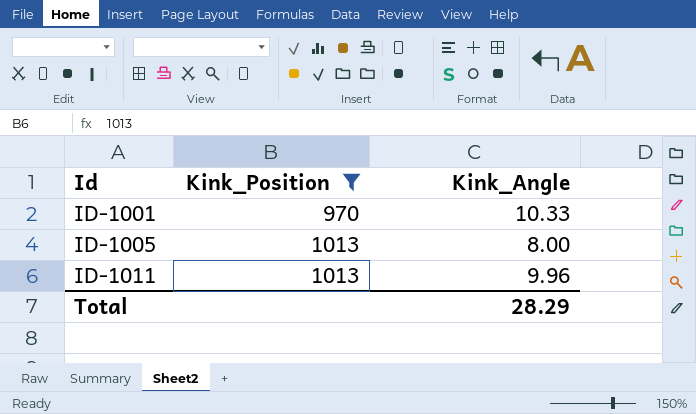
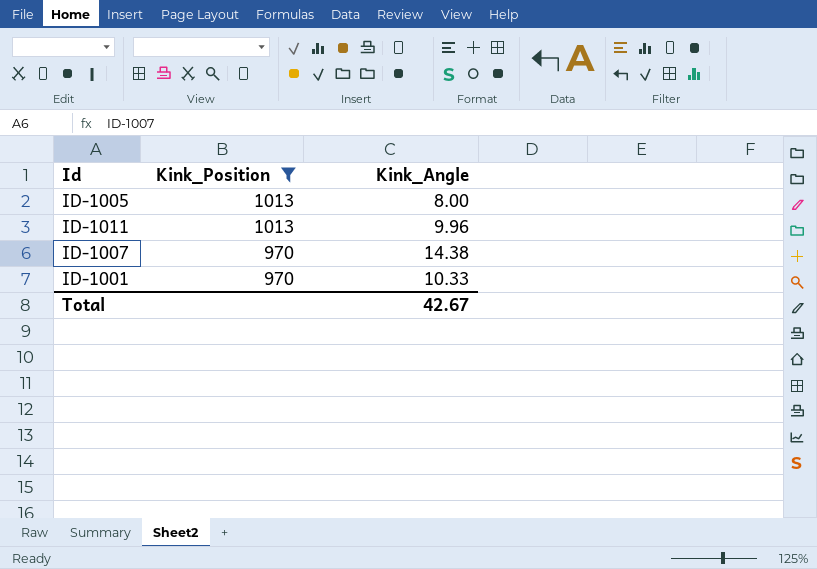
row order: Id ascending -> Kink_Position descending
row ID-1007: none -> 970 | 14.38
Total | Kink_Angle: 28.29 -> 42.67

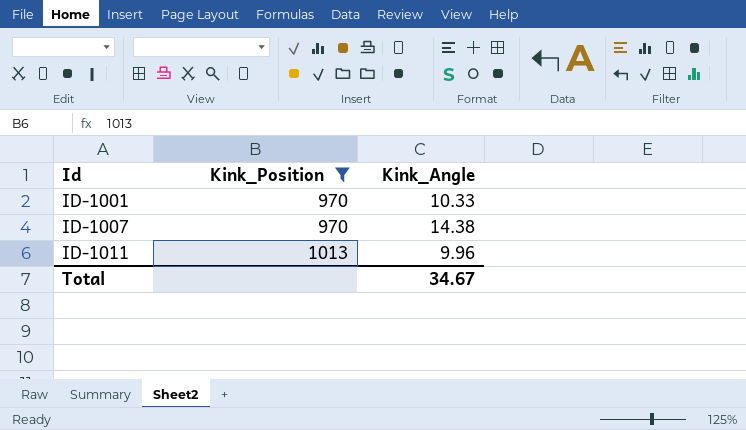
row order: Kink_Position descending -> Id ascending
row ID-1005: 1013 | 8.00 -> none
Total | Kink_Angle: 42.67 -> 34.67

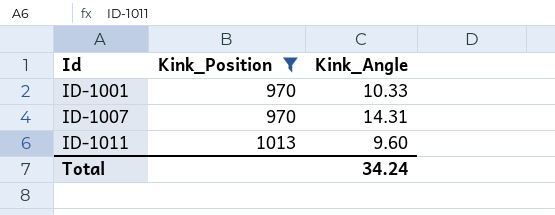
ID-1007 | Kink_Angle: 14.38 -> 14.31
ID-1011 | Kink_Angle: 9.96 -> 9.60
Total | Kink_Angle: 34.67 -> 34.24

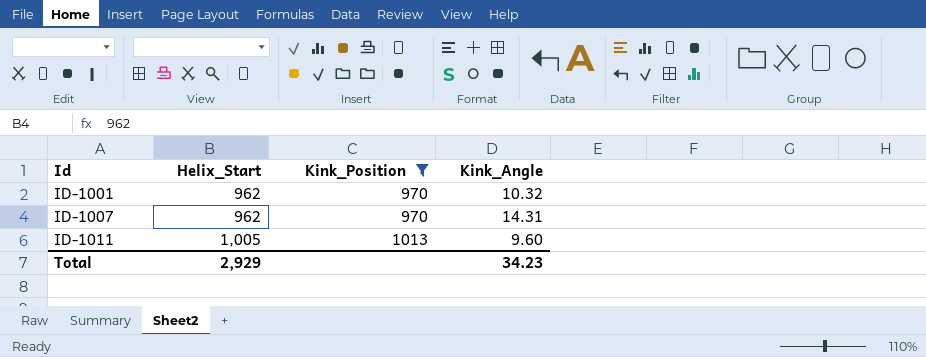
column Helix_Start | position: none -> 2
ID-1001 | Kink_Angle: 10.33 -> 10.32
Total | Kink_Angle: 34.24 -> 34.23

